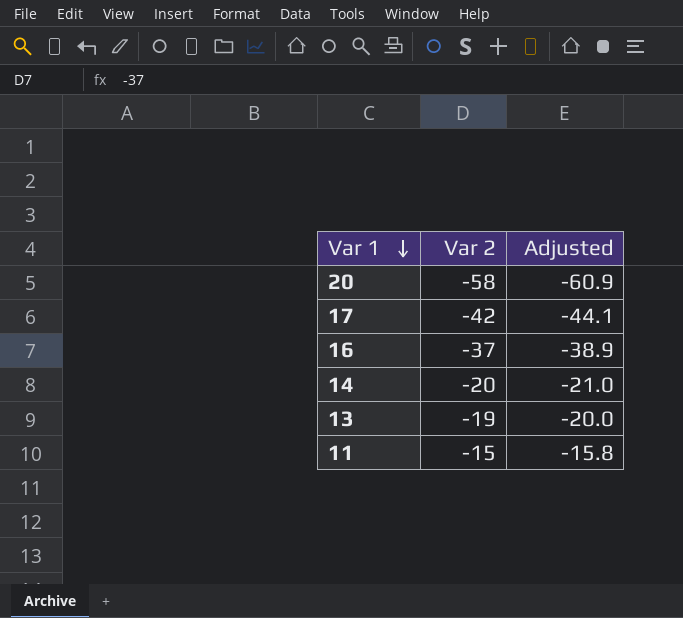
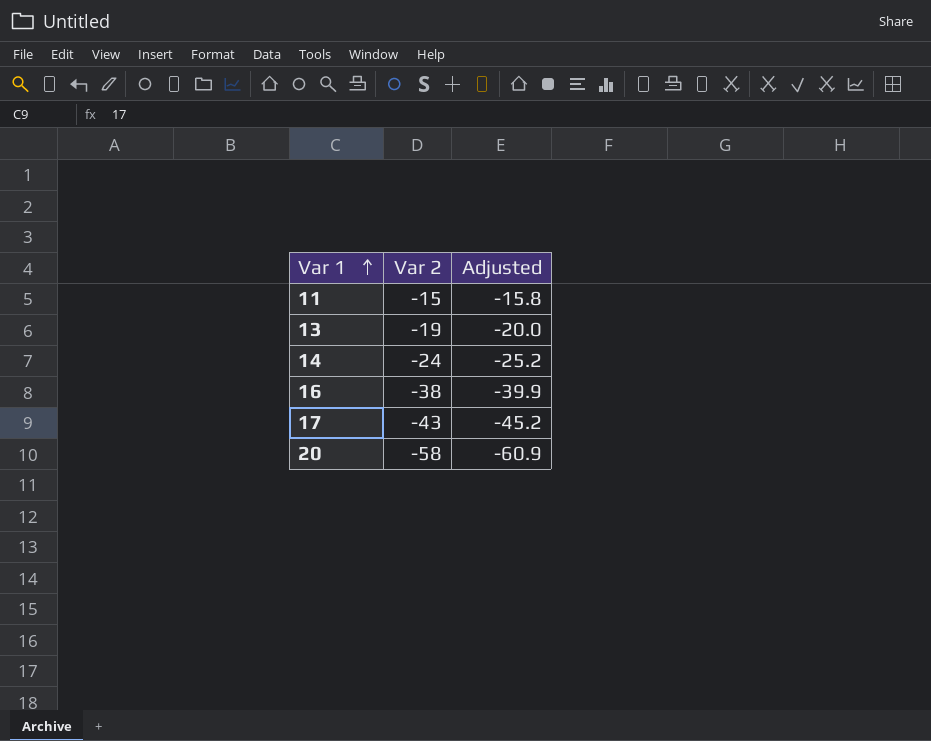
row order: Var 1 descending -> Var 1 ascending
14 | Var 2: -20 -> -24
14 | Adjusted: -21.0 -> -25.2
16 | Var 2: -37 -> -38
16 | Adjusted: -38.9 -> -39.9
17 | Var 2: -42 -> -43
17 | Adjusted: -44.1 -> -45.2

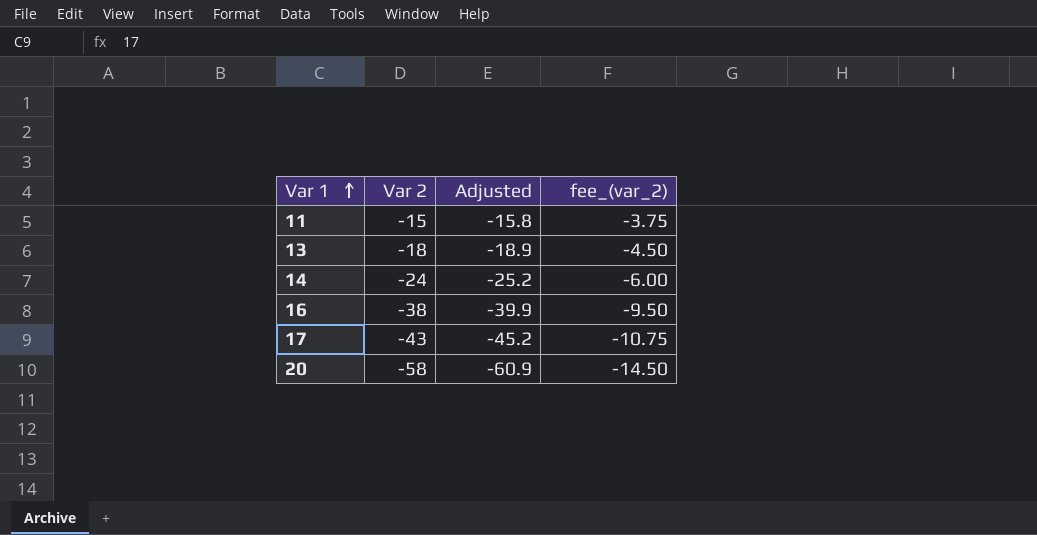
column fee_(var_2) | formula: none -> [Var 2] * 0.25
13 | Var 2: -19 -> -18
13 | Adjusted: -20.0 -> -18.9

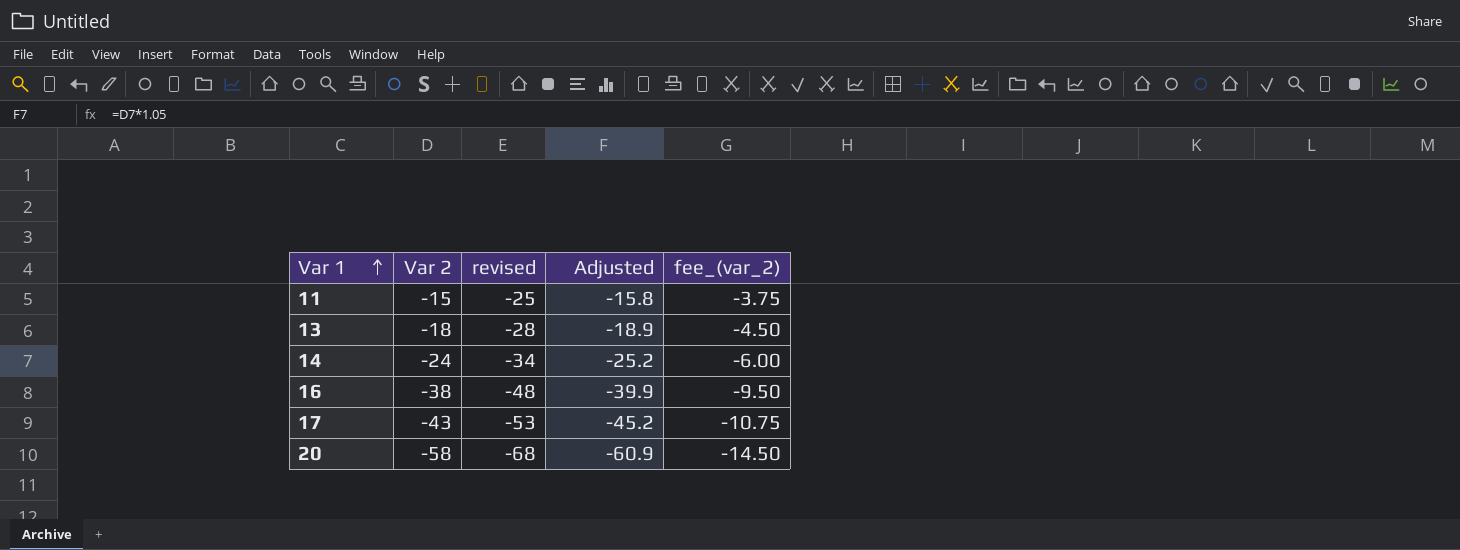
column revised | formula: none -> [Var 2] - 10

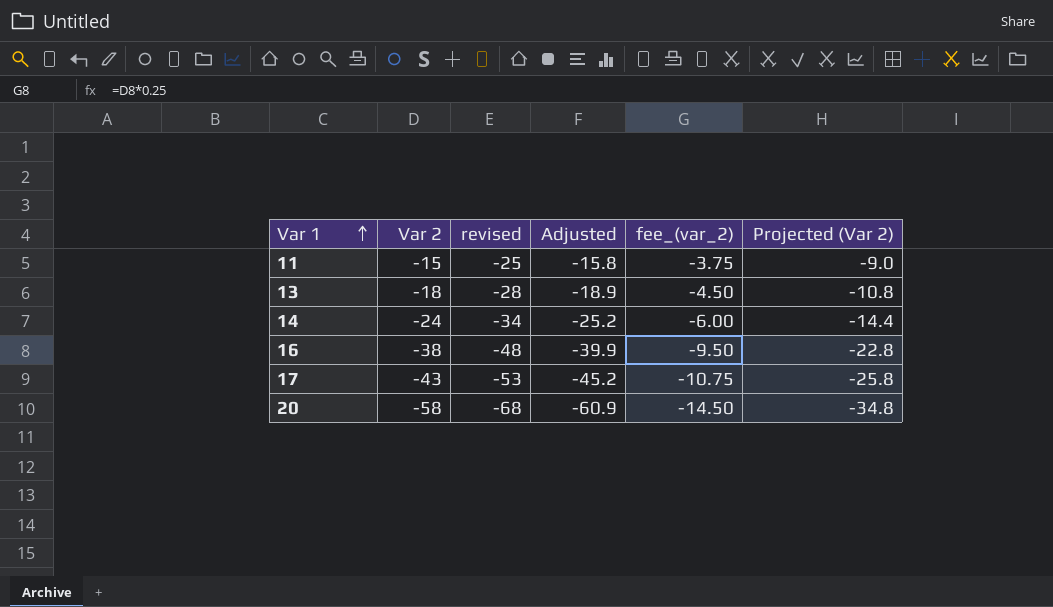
column Projected (Var 2) | formula: none -> [Var 2] * 0.6

